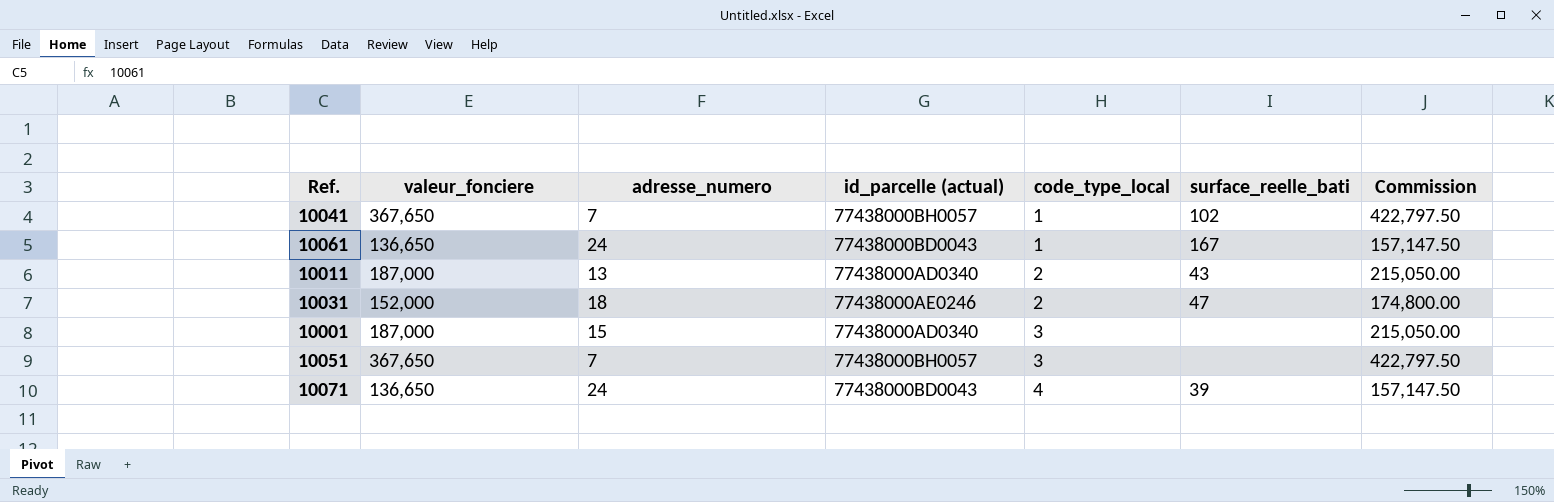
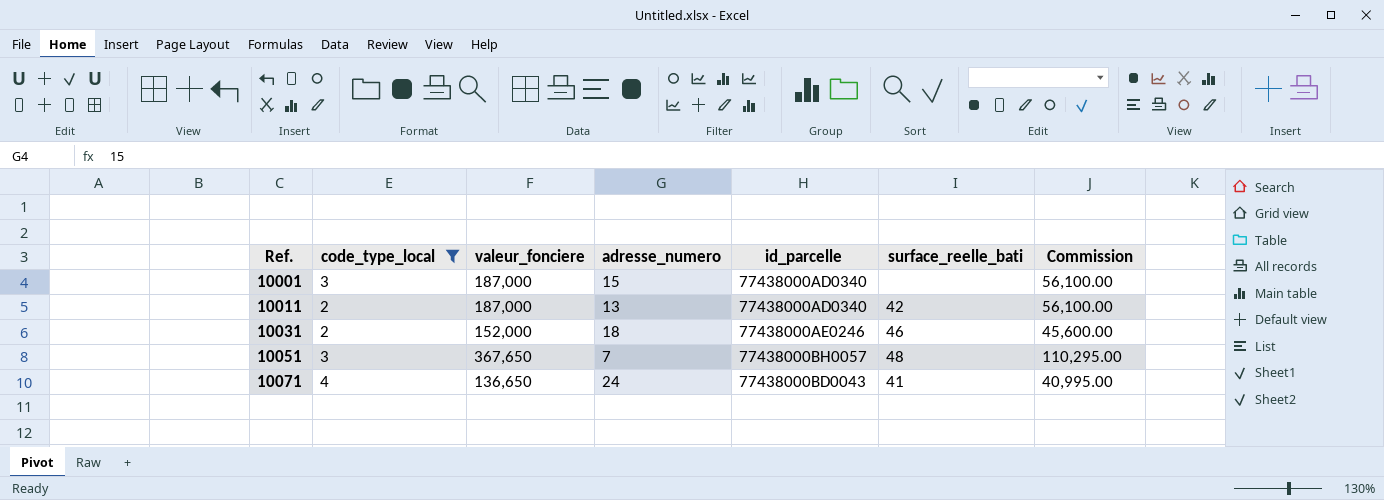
filter: none -> code_type_local != 1
row order: code_type_local ascending -> Ref. ascending
column code_type_local | position: 5 -> 2
column name: id_parcelle (actual) -> id_parcelle
column Commission | formula: [valeur_fonciere] * 1.15 -> [valeur_fonciere] * 0.3
10011 | surface_reelle_bati: 43 -> 42
10031 | surface_reelle_bati: 47 -> 46
10051 | surface_reelle_bati: none -> 48
10071 | surface_reelle_bati: 39 -> 41

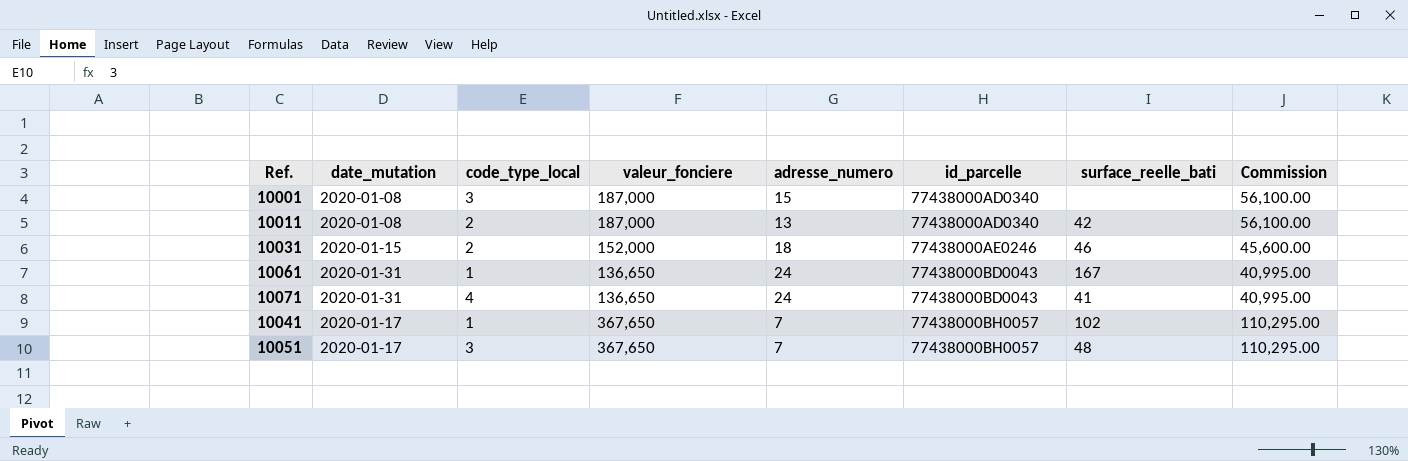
filter: code_type_local != 1 -> none
row order: Ref. ascending -> id_parcelle ascending
column date_mutation | position: none -> 2

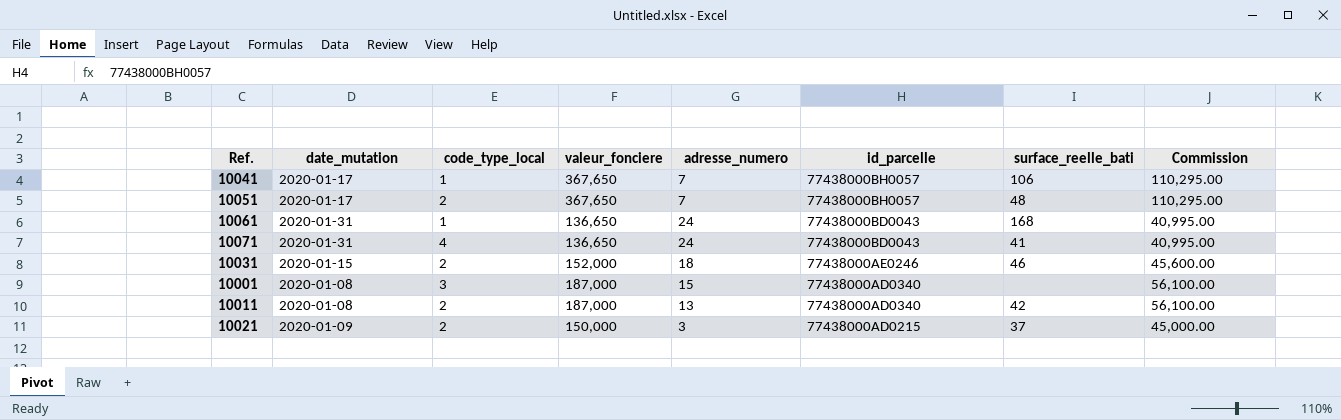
row order: id_parcelle ascending -> id_parcelle descending
10041 | surface_reelle_bati: 102 -> 106
10051 | code_type_local: 3 -> 2
10061 | surface_reelle_bati: 167 -> 168
row 10021: none -> 2020-01-09 | 2 | 150,000 | 3 | 77438000AD0215 | 37 | 45,000.00

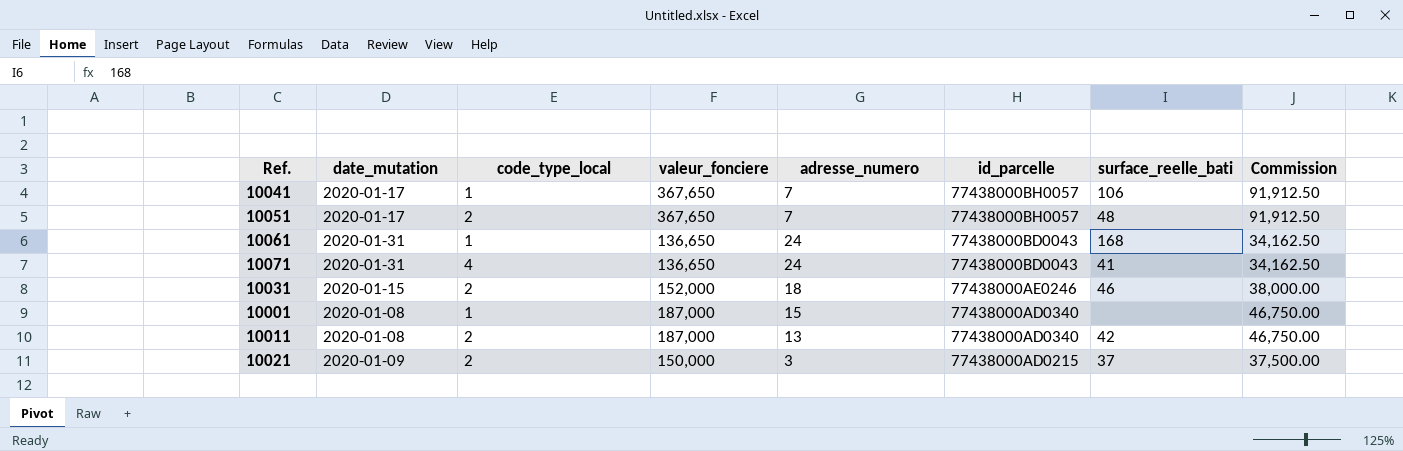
column Commission | formula: [valeur_fonciere] * 0.3 -> [valeur_fonciere] * 0.25
10001 | code_type_local: 3 -> 1

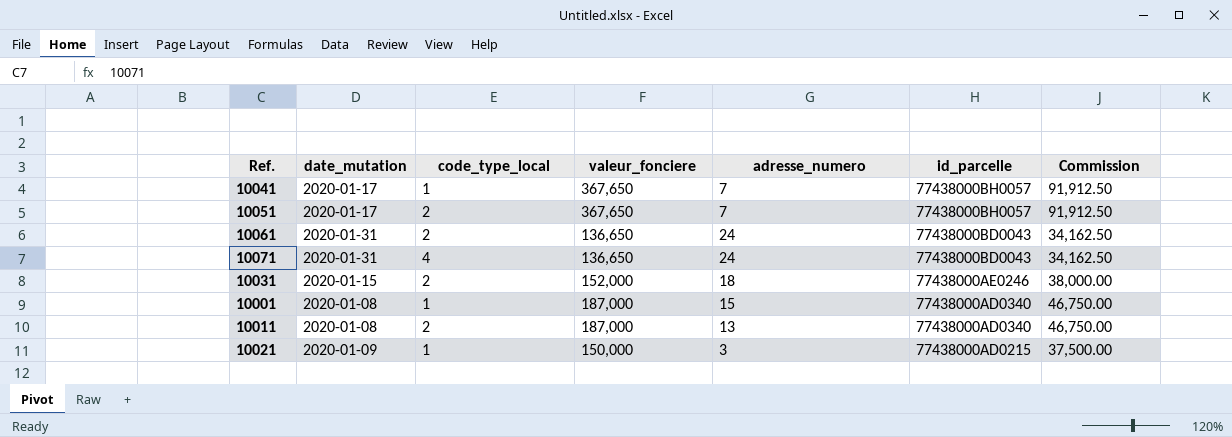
column surface_reelle_bati | position: 7 -> none
10061 | code_type_local: 1 -> 2
10021 | code_type_local: 2 -> 1

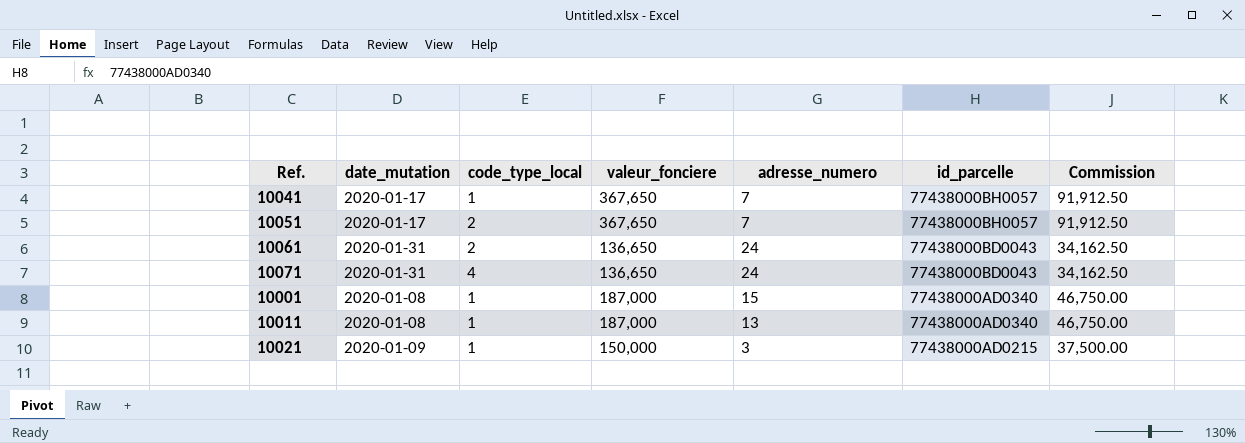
row 10031: 2020-01-15 | 2 | 152,000 | 18 | 77438000AE0246 | 38,000.00 -> none
10011 | code_type_local: 2 -> 1

